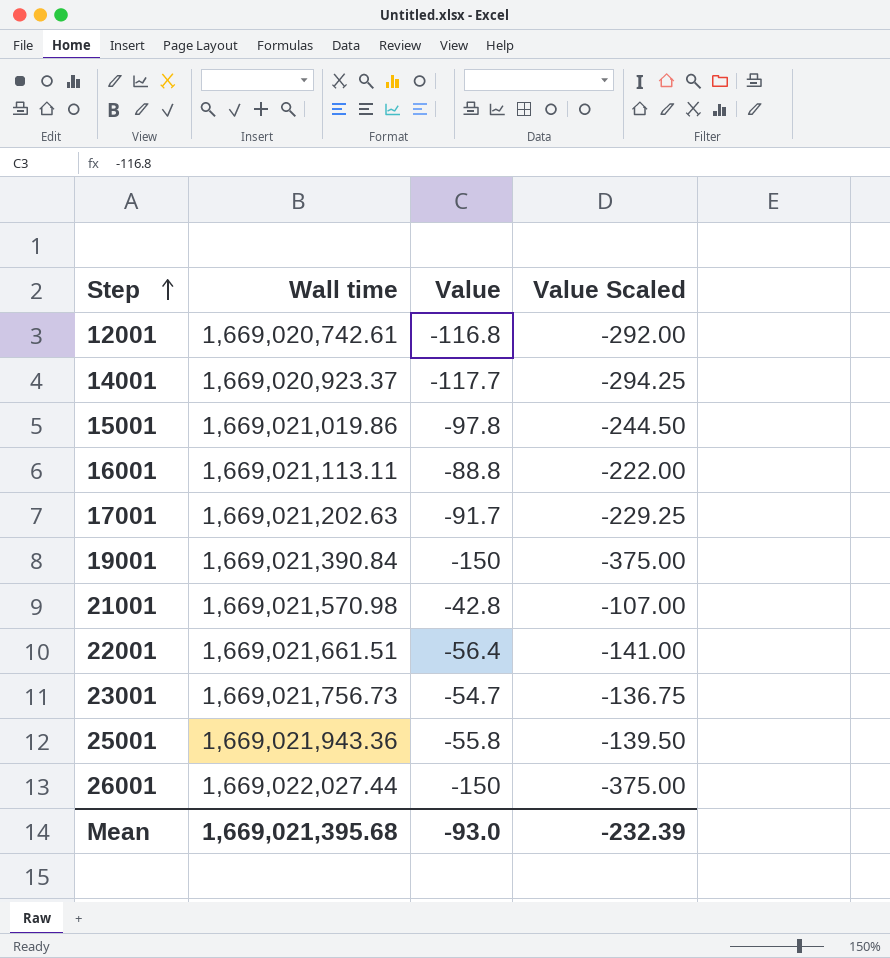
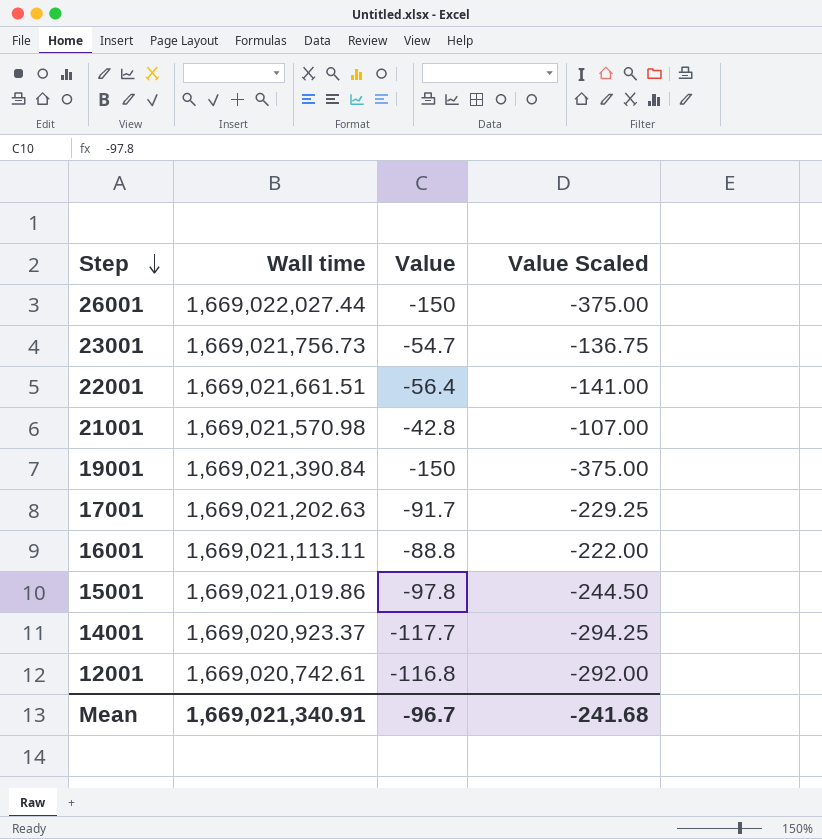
row order: Step ascending -> Step descending
row 25001: 1,669,021,943.36 | -55.8 | -139.50 -> none
Mean | Wall time: 1,669,021,395.68 -> 1,669,021,340.91
Mean | Value: -93.0 -> -96.7
Mean | Value Scaled: -232.39 -> -241.68

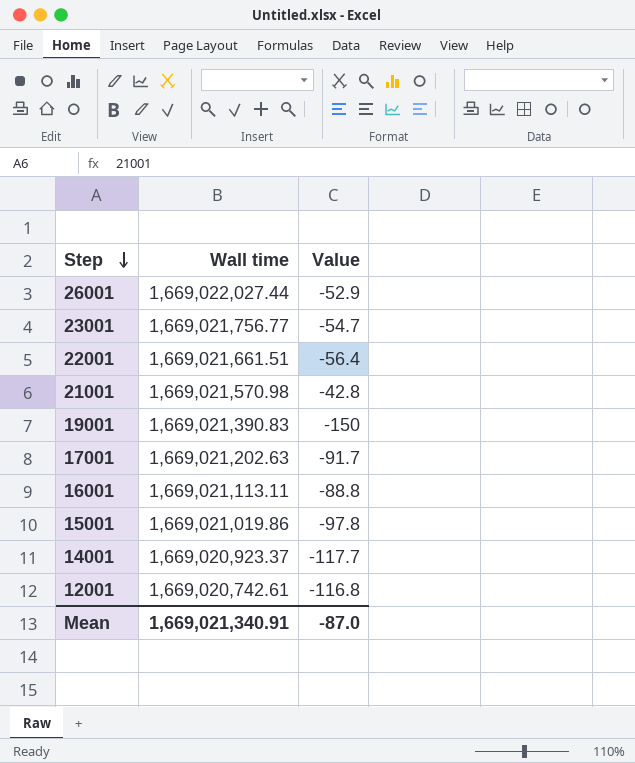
column Value Scaled | formula: [Value] * 2.5 -> none
26001 | Value: -150 -> -52.9
23001 | Wall time: 1,669,021,756.73 -> 1,669,021,756.77
19001 | Wall time: 1,669,021,390.84 -> 1,669,021,390.83
Mean | Value: -96.7 -> -87.0

